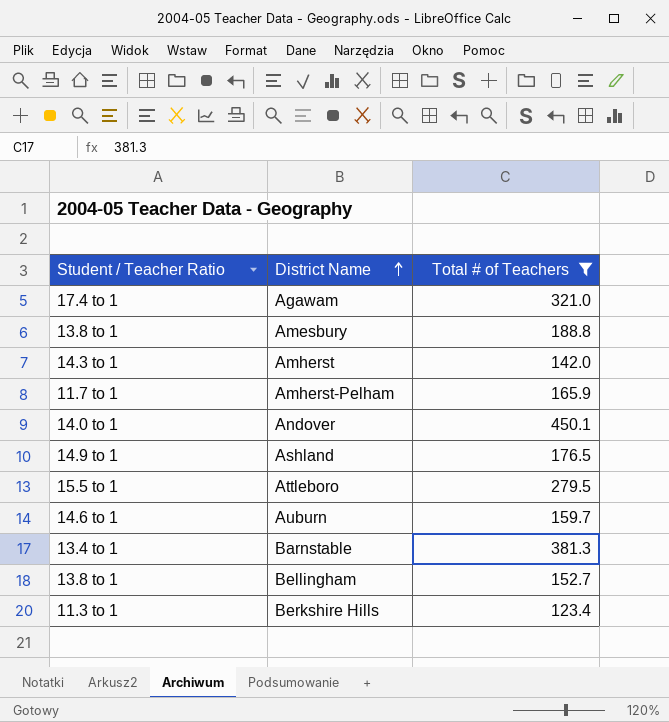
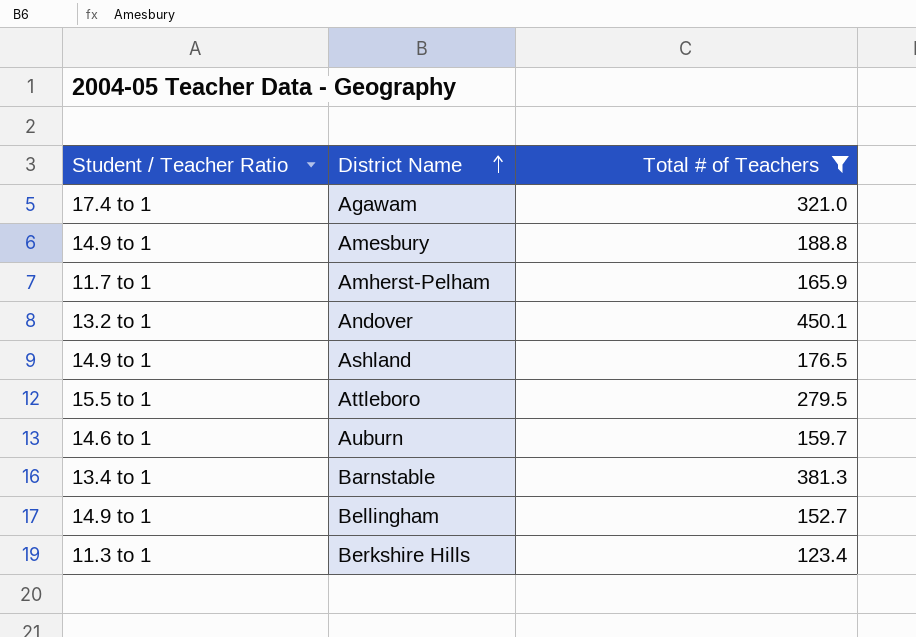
row Amherst: 14.3 to 1 | 142.0 -> none
Amesbury | Student / Teacher Ratio: 13.8 to 1 -> 14.9 to 1
Andover | Student / Teacher Ratio: 14.0 to 1 -> 13.2 to 1
Bellingham | Student / Teacher Ratio: 13.8 to 1 -> 14.9 to 1

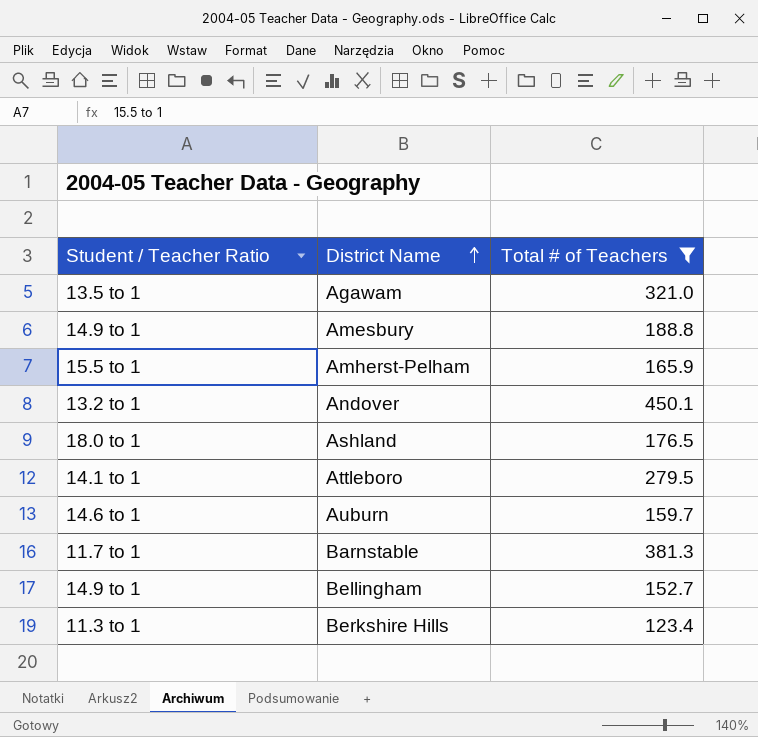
Agawam | Student / Teacher Ratio: 17.4 to 1 -> 13.5 to 1
Amherst-Pelham | Student / Teacher Ratio: 11.7 to 1 -> 15.5 to 1
Ashland | Student / Teacher Ratio: 14.9 to 1 -> 18.0 to 1
Attleboro | Student / Teacher Ratio: 15.5 to 1 -> 14.1 to 1
Barnstable | Student / Teacher Ratio: 13.4 to 1 -> 11.7 to 1

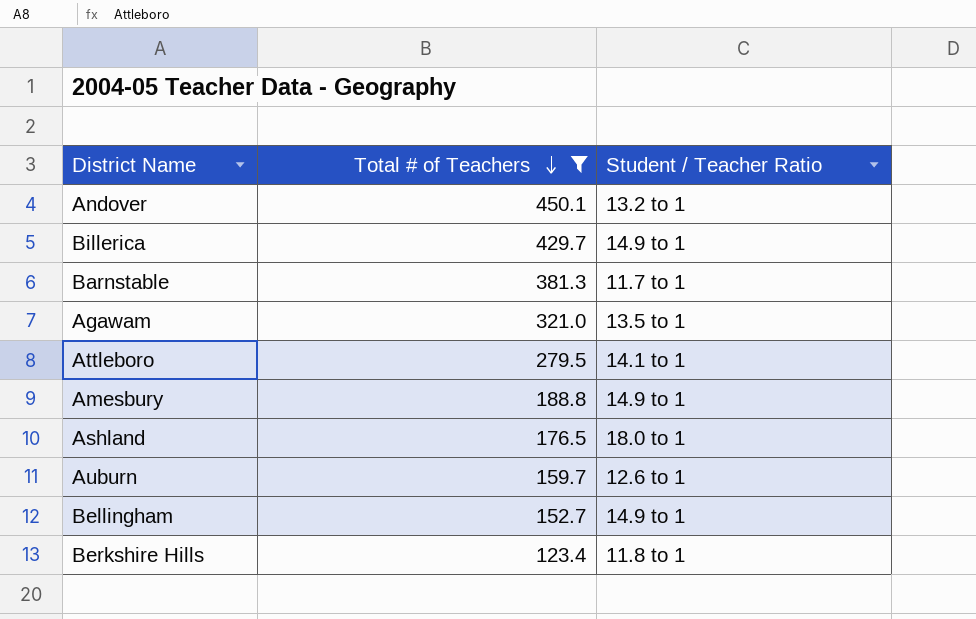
row order: District Name ascending -> Total # of Teachers descending
column Student / Teacher Ratio | position: 1 -> 3
row Amherst-Pelham: 15.5 to 1 | 165.9 -> none
row Billerica: none -> 429.7 | 14.9 to 1
Auburn | Student / Teacher Ratio: 14.6 to 1 -> 12.6 to 1
Berkshire Hills | Student / Teacher Ratio: 11.3 to 1 -> 11.8 to 1

